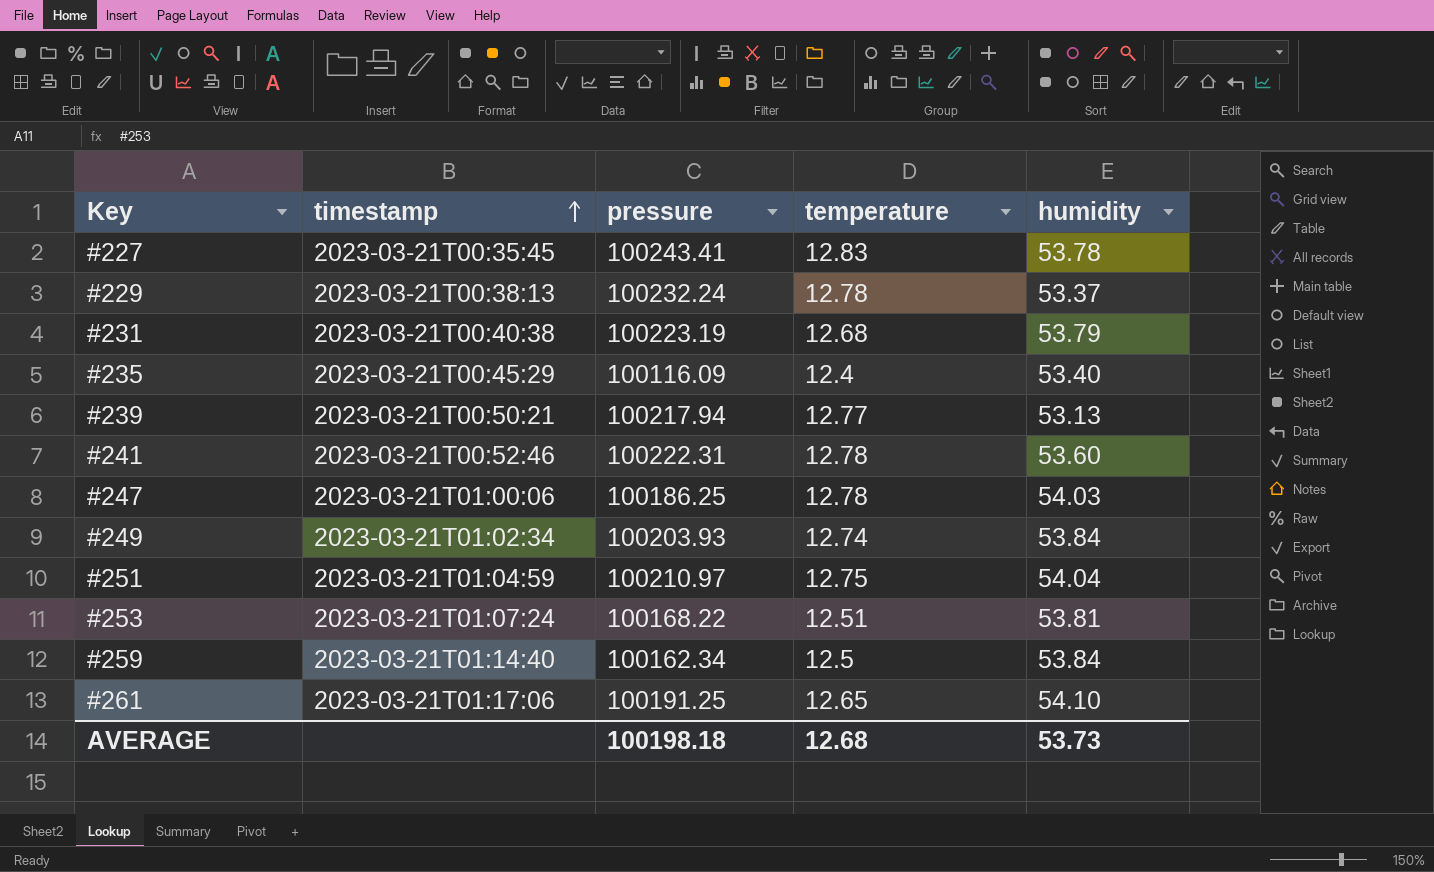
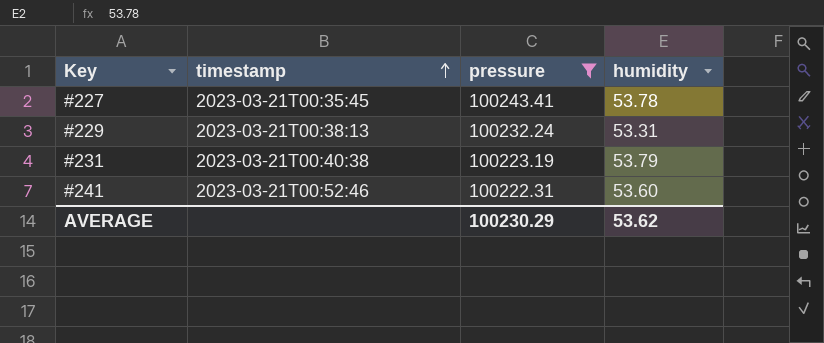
filter: none -> pressure >= 100222.31
column temperature | position: 4 -> none
#229 | humidity: 53.37 -> 53.31
AVERAGE | pressure: 100198.18 -> 100230.29
AVERAGE | humidity: 53.73 -> 53.62

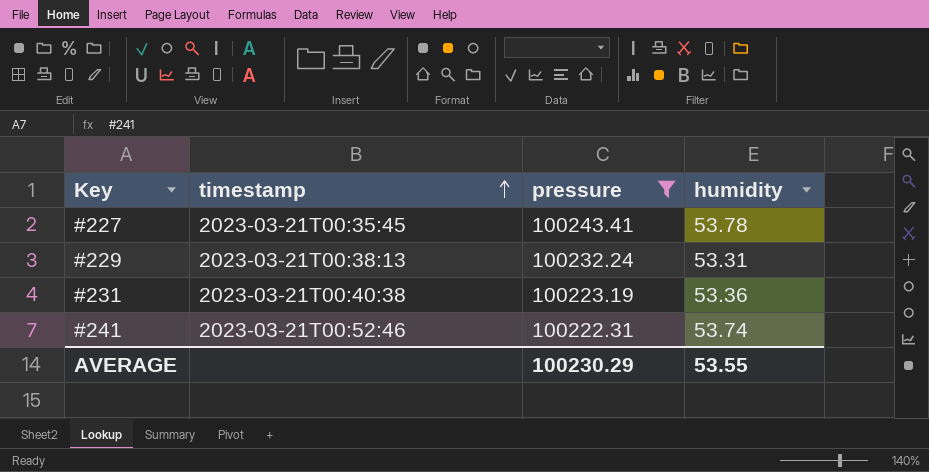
#231 | humidity: 53.79 -> 53.36
#241 | humidity: 53.60 -> 53.74
AVERAGE | humidity: 53.62 -> 53.55

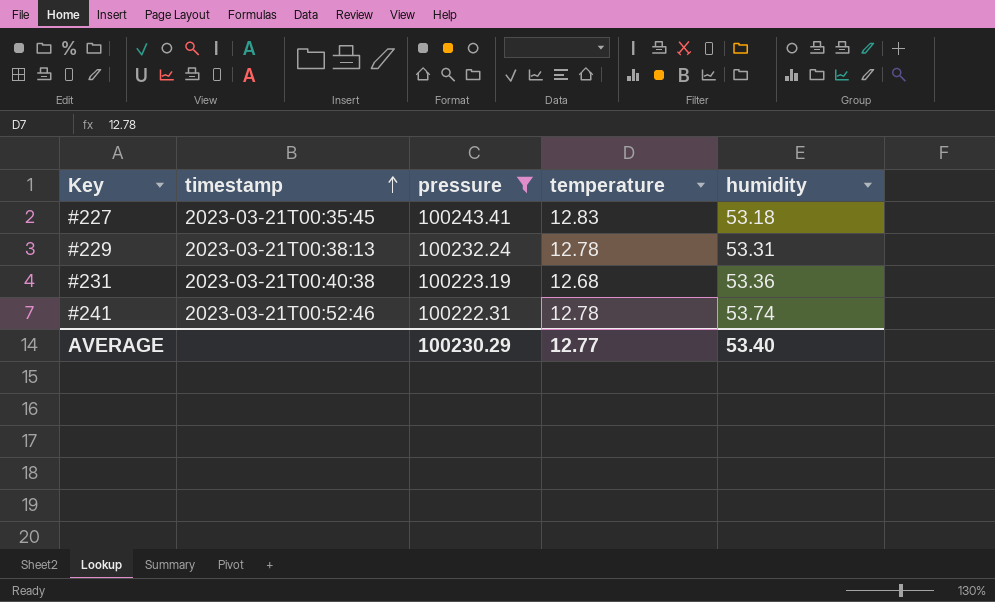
column temperature | position: none -> 4
#227 | humidity: 53.78 -> 53.18
AVERAGE | humidity: 53.55 -> 53.40

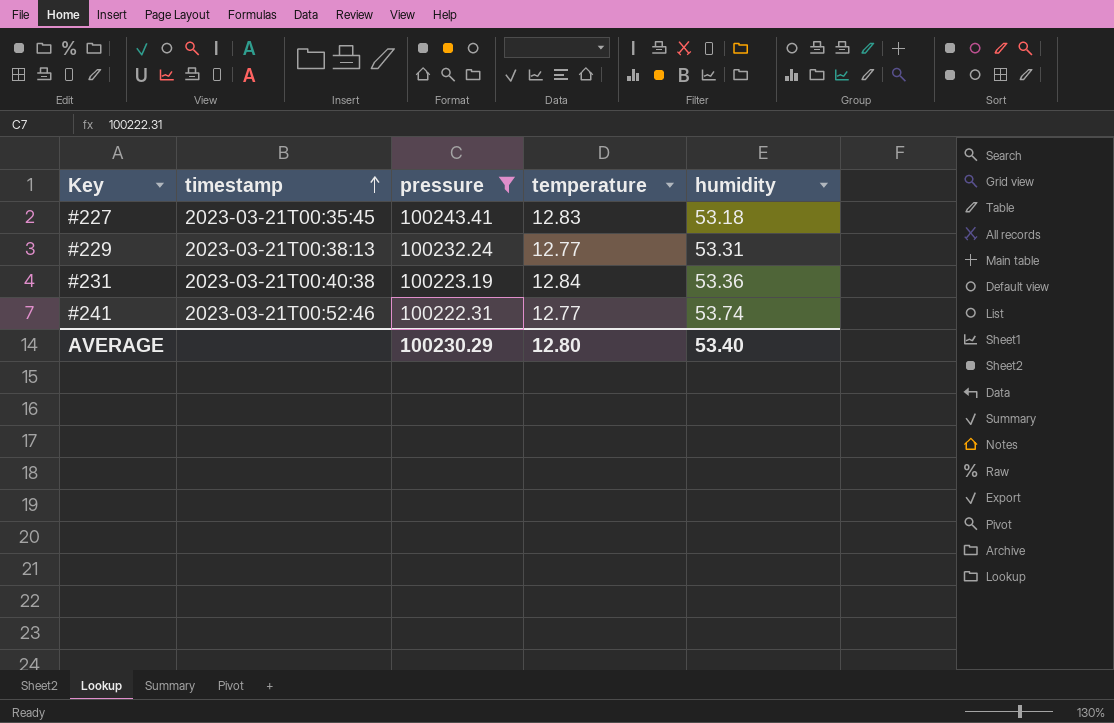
#229 | temperature: 12.78 -> 12.77
#231 | temperature: 12.68 -> 12.84
#241 | temperature: 12.78 -> 12.77
AVERAGE | temperature: 12.77 -> 12.80

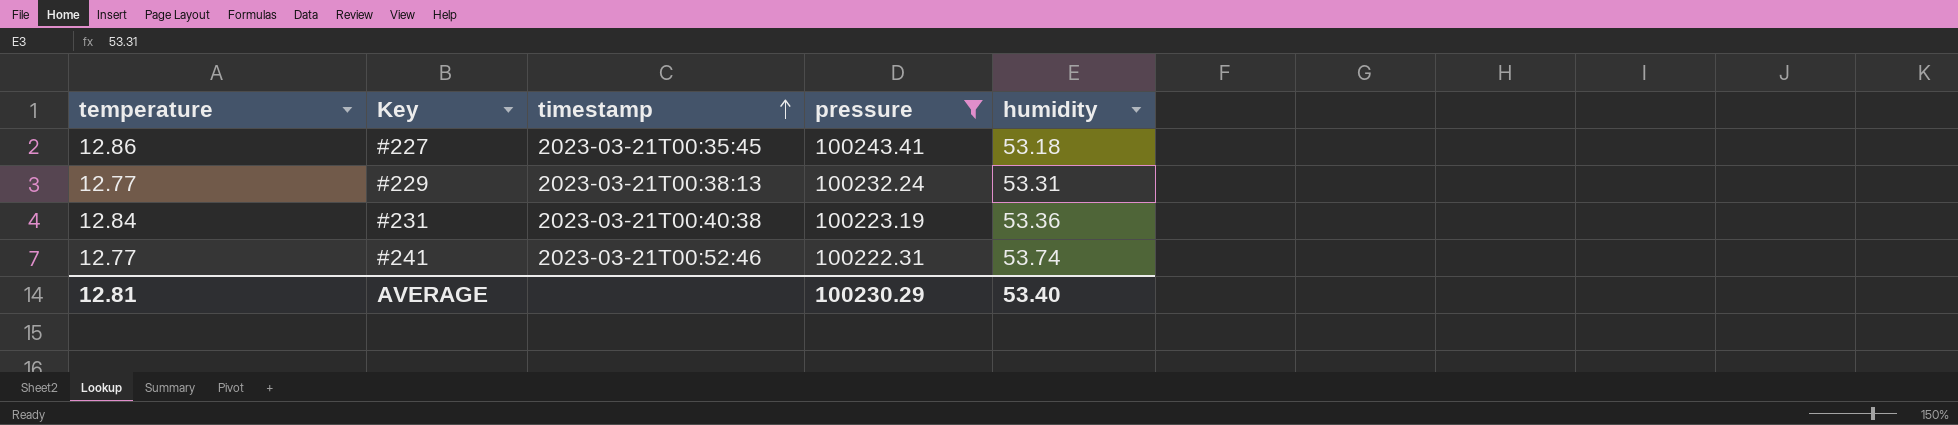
column temperature | position: 4 -> 1
#227 | temperature: 12.83 -> 12.86
AVERAGE | temperature: 12.80 -> 12.81

